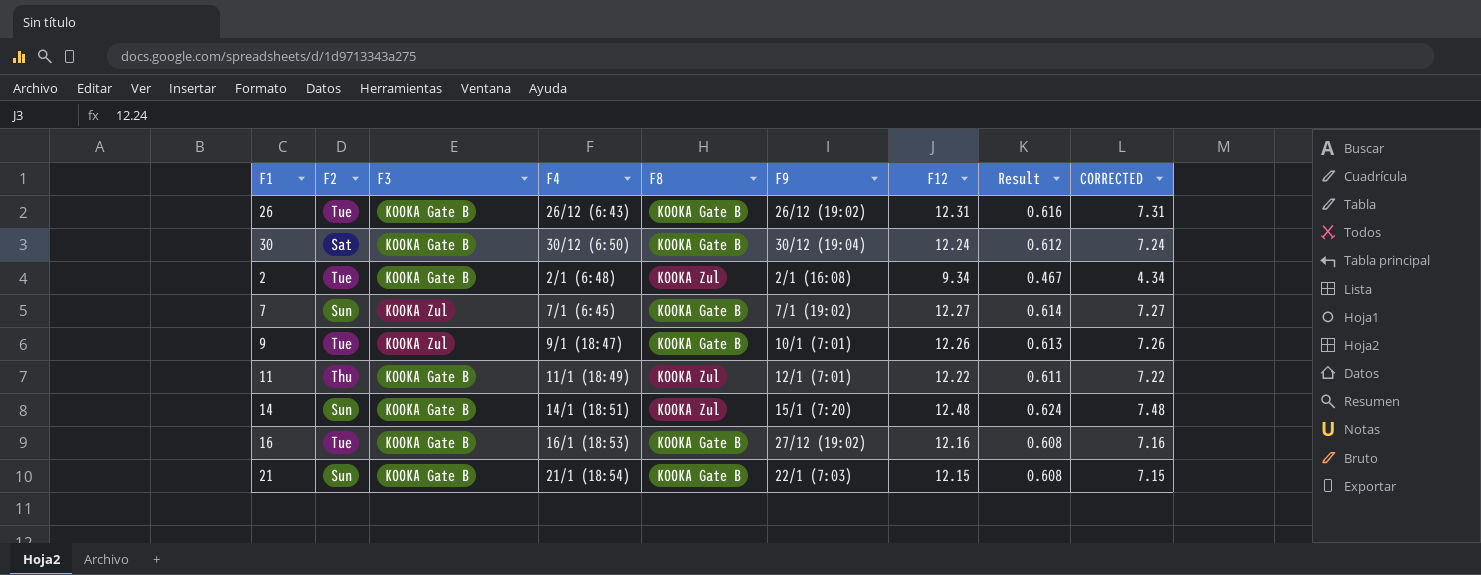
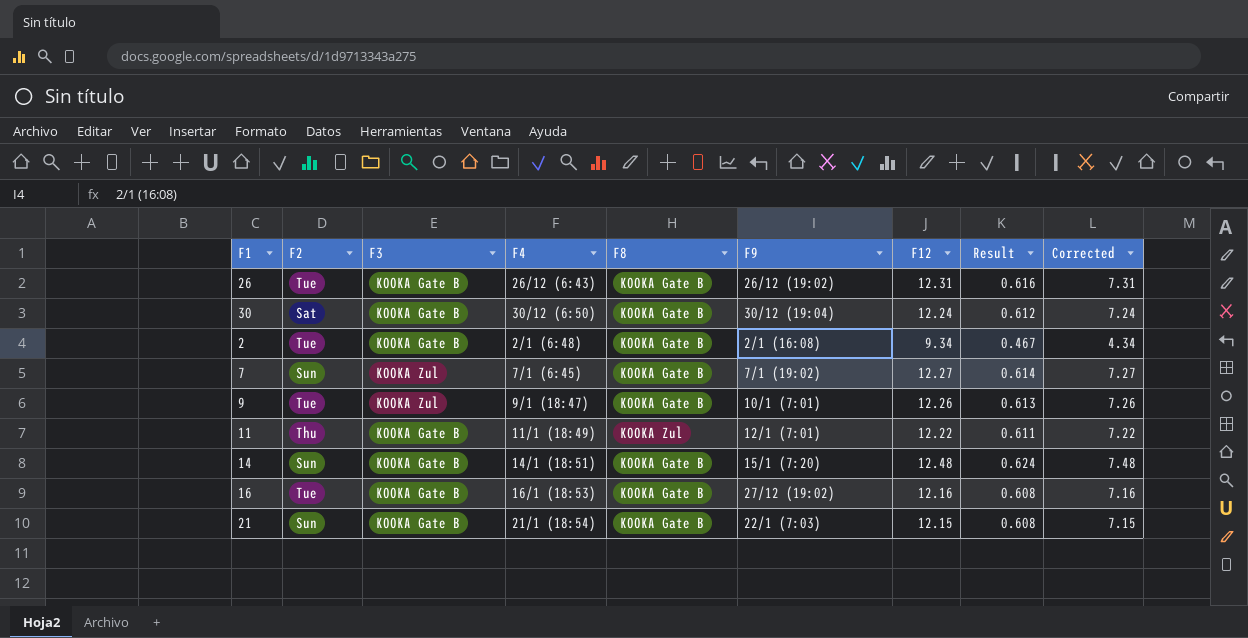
column name: CORRECTED -> Corrected
2 | F8: KOOKA Zul -> KOOKA Gate B
14 | F8: KOOKA Zul -> KOOKA Gate B

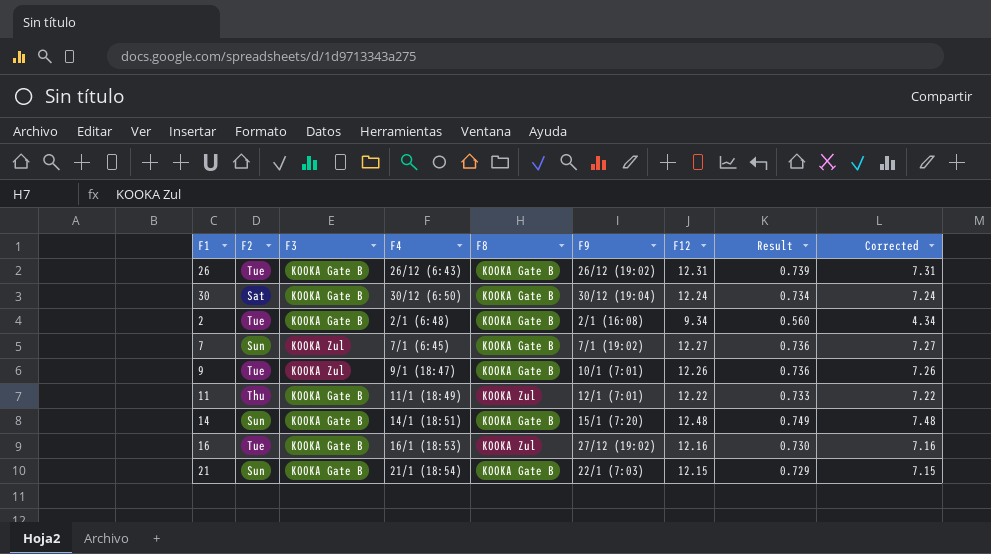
column Result | formula: [F12] * 0.05 -> [F12] * 0.06
16 | F8: KOOKA Gate B -> KOOKA Zul

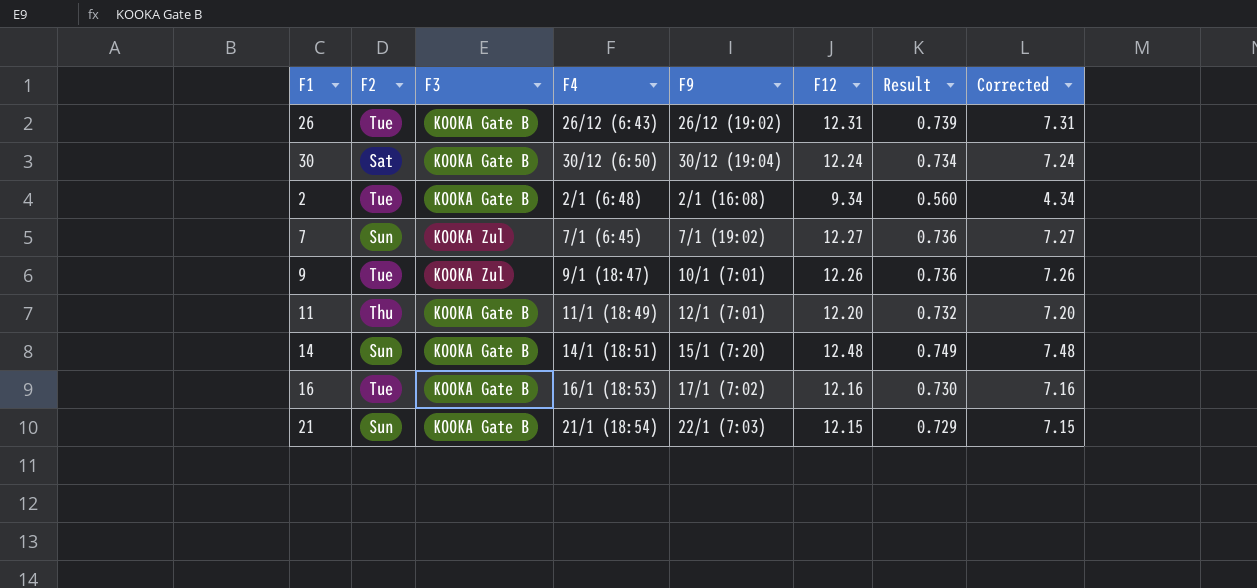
column F8 | position: 5 -> none
11 | F12: 12.22 -> 12.20
11 | Result: 0.733 -> 0.732
11 | Corrected: 7.22 -> 7.20
16 | F9: 27/12 (19:02) -> 17/1 (7:02)

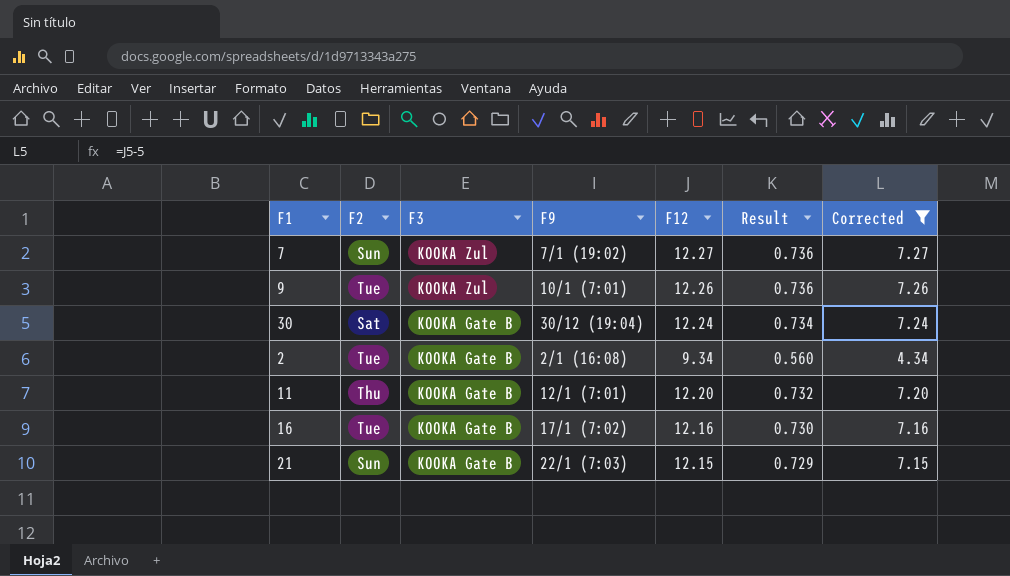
filter: none -> Corrected <= 7.27
row order: none -> F3 descending
column F4 | position: 4 -> none

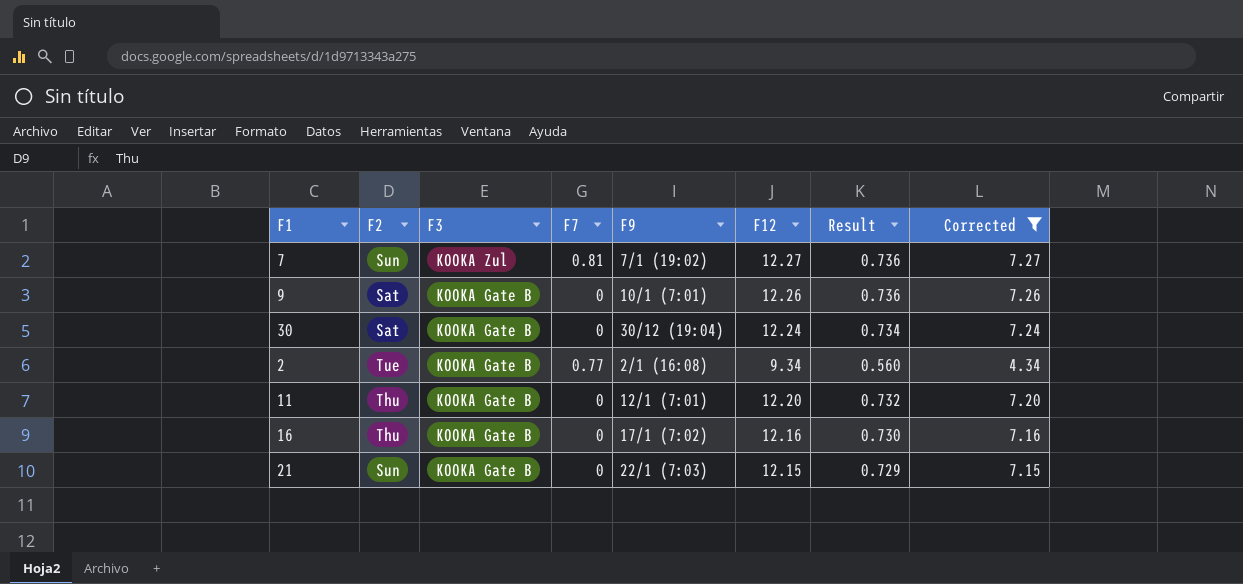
column F7 | position: none -> 4
9 | F2: Tue -> Sat
9 | F3: KOOKA Zul -> KOOKA Gate B
16 | F2: Tue -> Thu

